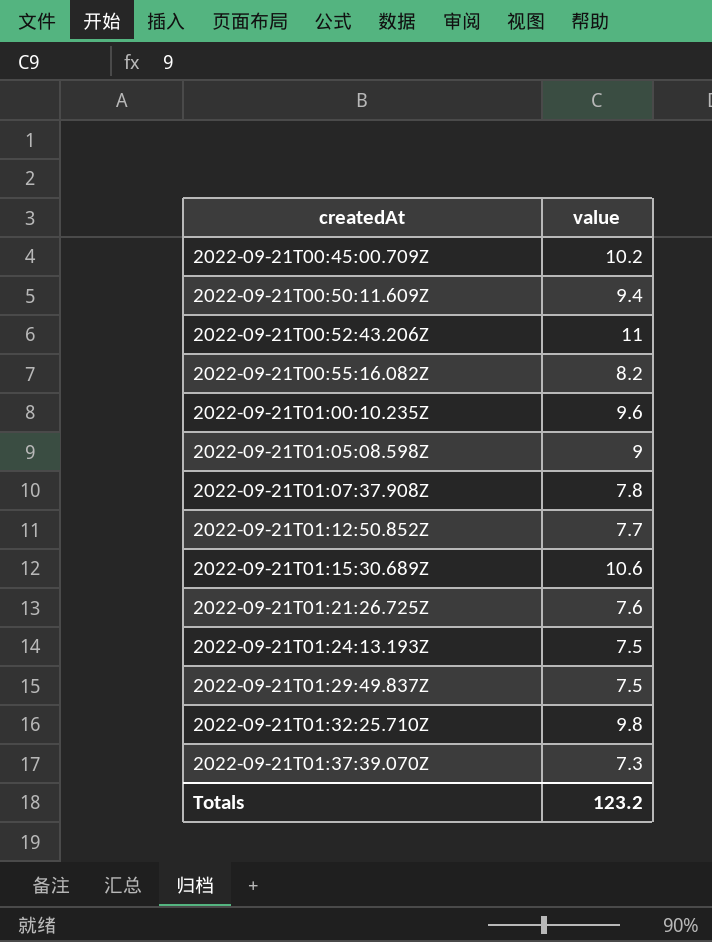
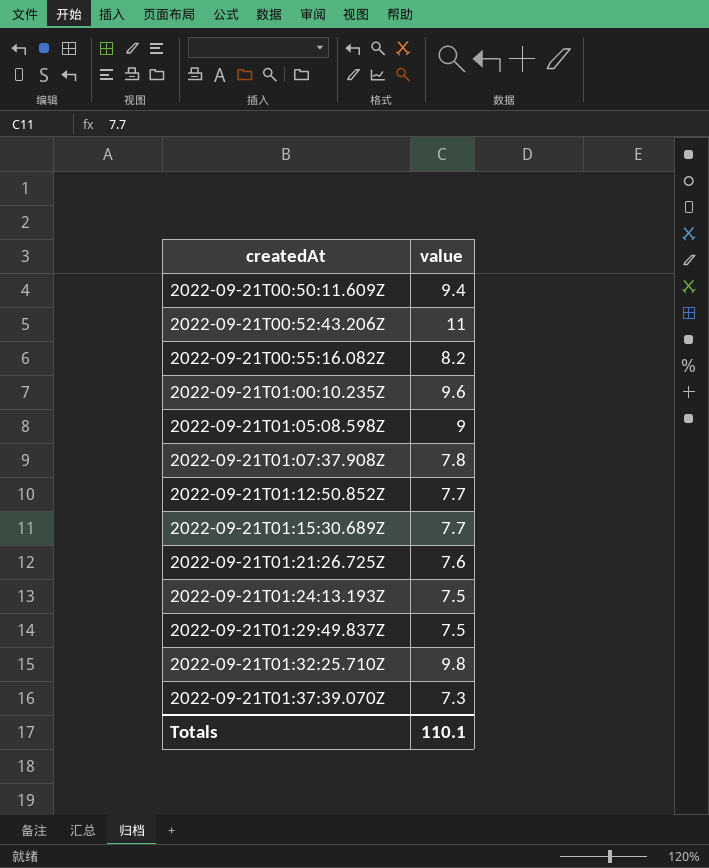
row 2022-09-21T00:45:00.709Z: 10.2 -> none
2022-09-21T01:15:30.689Z | value: 10.6 -> 7.7
Totals | value: 123.2 -> 110.1

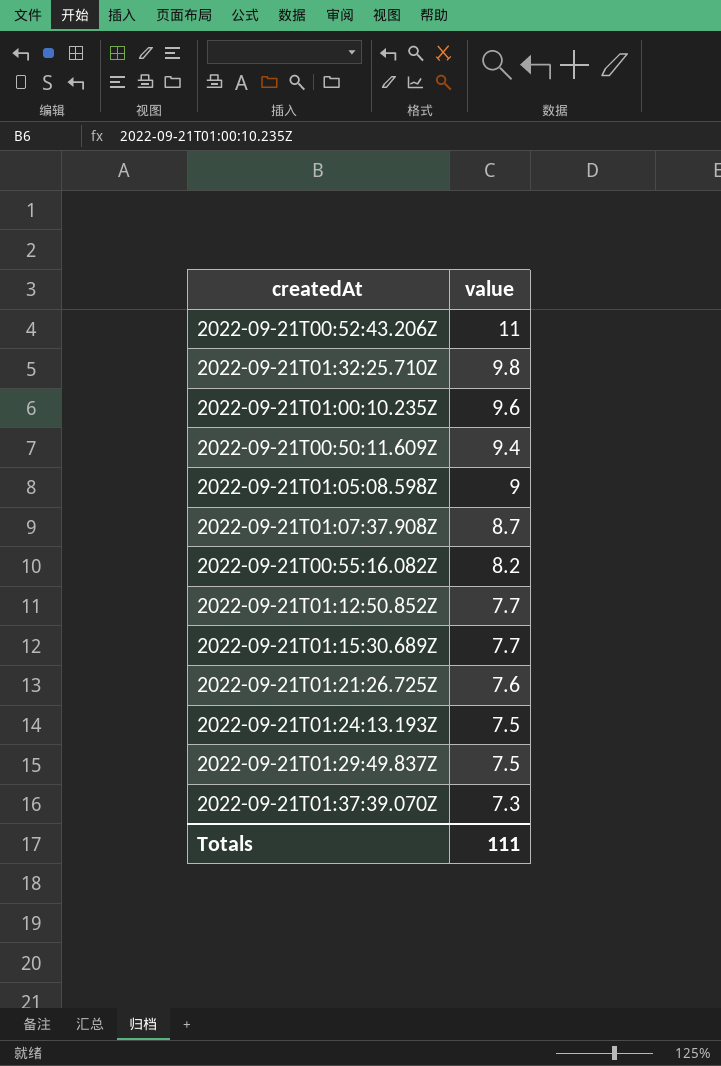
row order: createdAt ascending -> value descending
2022-09-21T01:07:37.908Z | value: 7.8 -> 8.7
Totals | value: 110.1 -> 111

